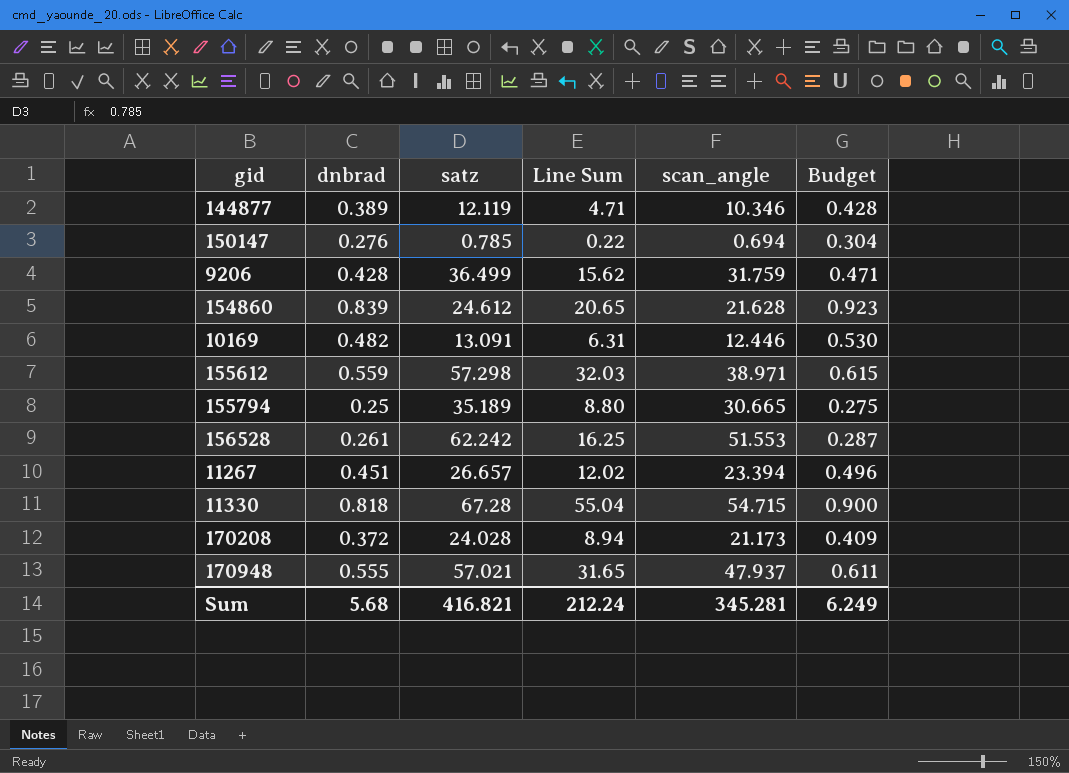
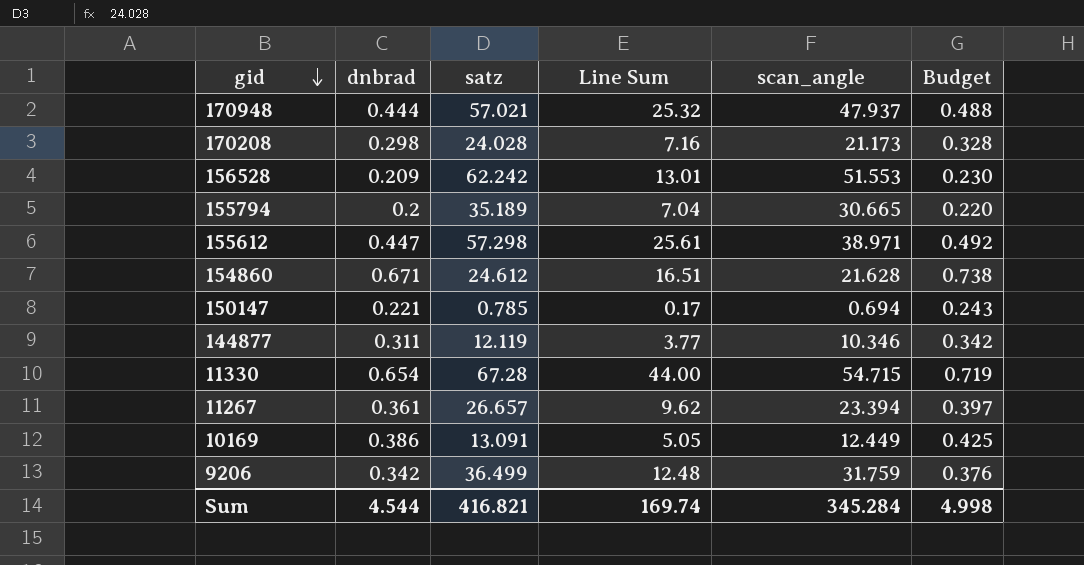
row order: none -> gid descending
170948 | dnbrad: 0.555 -> 0.444
170948 | Line Sum: 31.65 -> 25.32
170948 | Budget: 0.611 -> 0.488
170208 | dnbrad: 0.372 -> 0.298
170208 | Line Sum: 8.94 -> 7.16
170208 | Budget: 0.409 -> 0.328
156528 | dnbrad: 0.261 -> 0.209
156528 | Line Sum: 16.25 -> 13.01
156528 | Budget: 0.287 -> 0.230
155794 | dnbrad: 0.25 -> 0.2
155794 | Line Sum: 8.80 -> 7.04
155794 | Budget: 0.275 -> 0.220
155612 | dnbrad: 0.559 -> 0.447
155612 | Line Sum: 32.03 -> 25.61
155612 | Budget: 0.615 -> 0.492
154860 | dnbrad: 0.839 -> 0.671
154860 | Line Sum: 20.65 -> 16.51
154860 | Budget: 0.923 -> 0.738
150147 | dnbrad: 0.276 -> 0.221
150147 | Line Sum: 0.22 -> 0.17
150147 | Budget: 0.304 -> 0.243
144877 | dnbrad: 0.389 -> 0.311
144877 | Line Sum: 4.71 -> 3.77
144877 | Budget: 0.428 -> 0.342
11330 | dnbrad: 0.818 -> 0.654
11330 | Line Sum: 55.04 -> 44.00
11330 | Budget: 0.900 -> 0.719
11267 | dnbrad: 0.451 -> 0.361
11267 | Line Sum: 12.02 -> 9.62
11267 | Budget: 0.496 -> 0.397
10169 | dnbrad: 0.482 -> 0.386
10169 | Line Sum: 6.31 -> 5.05
10169 | scan_angle: 12.446 -> 12.449
10169 | Budget: 0.530 -> 0.425
9206 | dnbrad: 0.428 -> 0.342
9206 | Line Sum: 15.62 -> 12.48
9206 | Budget: 0.471 -> 0.376
Sum | dnbrad: 5.68 -> 4.544
Sum | Line Sum: 212.24 -> 169.74
Sum | scan_angle: 345.281 -> 345.284
Sum | Budget: 6.249 -> 4.998

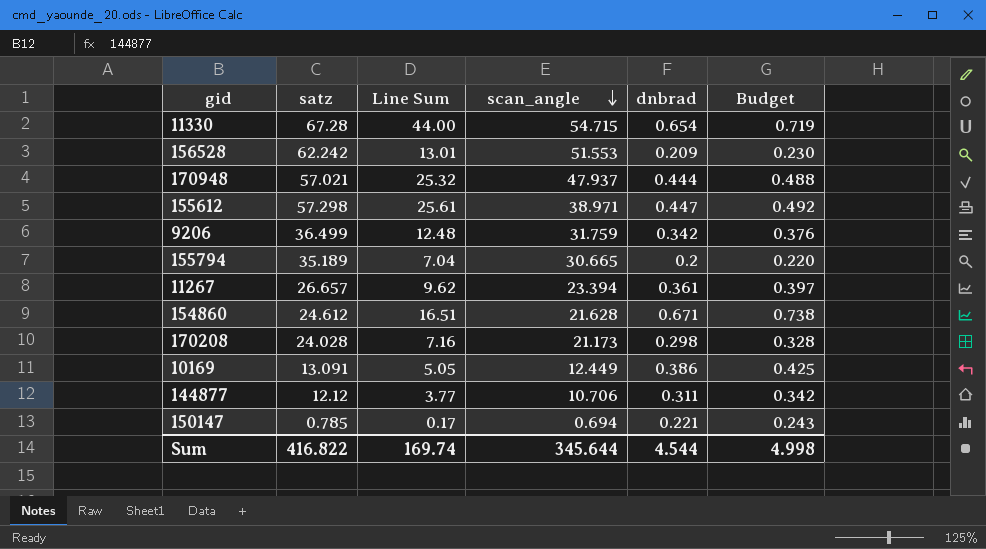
row order: gid descending -> scan_angle descending
column dnbrad | position: 2 -> 5
144877 | satz: 12.119 -> 12.12
144877 | scan_angle: 10.346 -> 10.706
Sum | satz: 416.821 -> 416.822
Sum | scan_angle: 345.284 -> 345.644

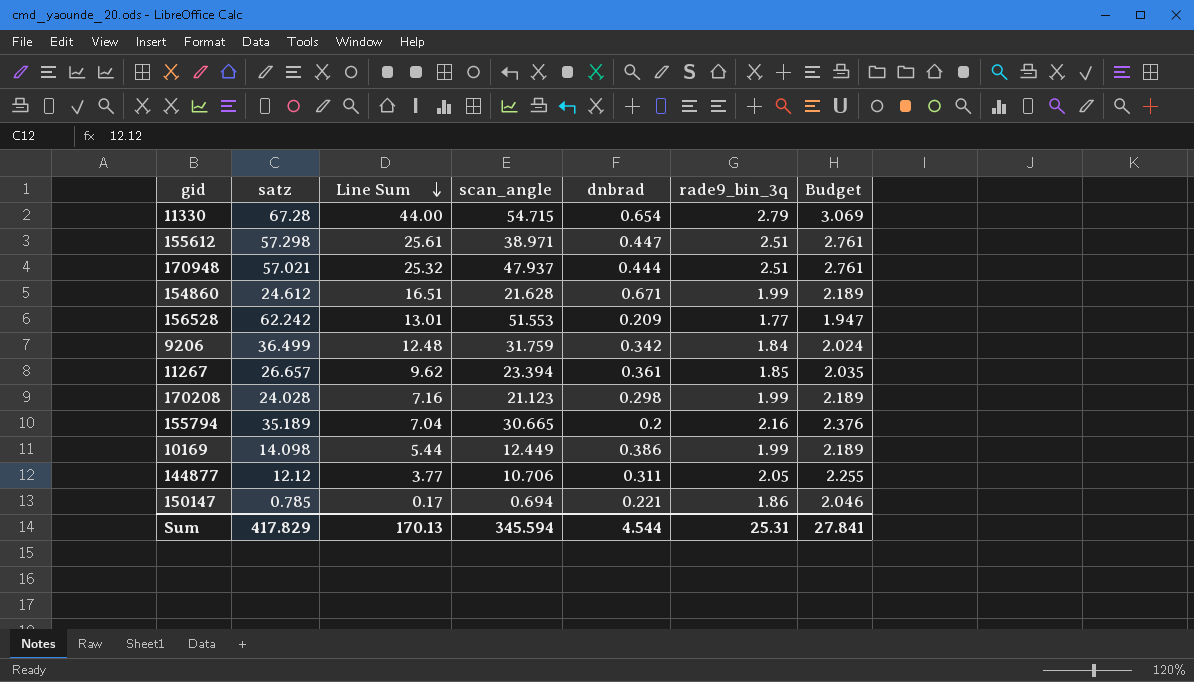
row order: scan_angle descending -> Line Sum descending
column rade9_bin_3q | position: none -> 6
column Budget | formula: [dnbrad] * 1.1 -> [rade9_bin_3q] * 1.1
170208 | scan_angle: 21.173 -> 21.123
10169 | satz: 13.091 -> 14.098
10169 | Line Sum: 5.05 -> 5.44
Sum | satz: 416.822 -> 417.829
Sum | Line Sum: 169.74 -> 170.13
Sum | scan_angle: 345.644 -> 345.594
Sum | Budget: 4.998 -> 27.841

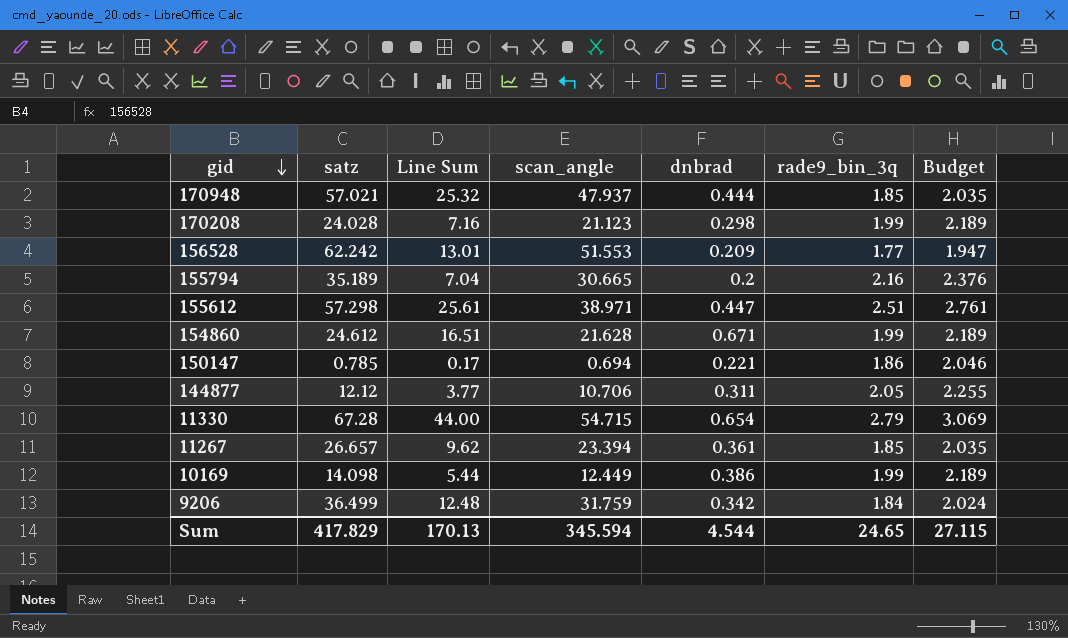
row order: Line Sum descending -> gid descending
170948 | rade9_bin_3q: 2.51 -> 1.85
170948 | Budget: 2.761 -> 2.035
Sum | rade9_bin_3q: 25.31 -> 24.65
Sum | Budget: 27.841 -> 27.115

